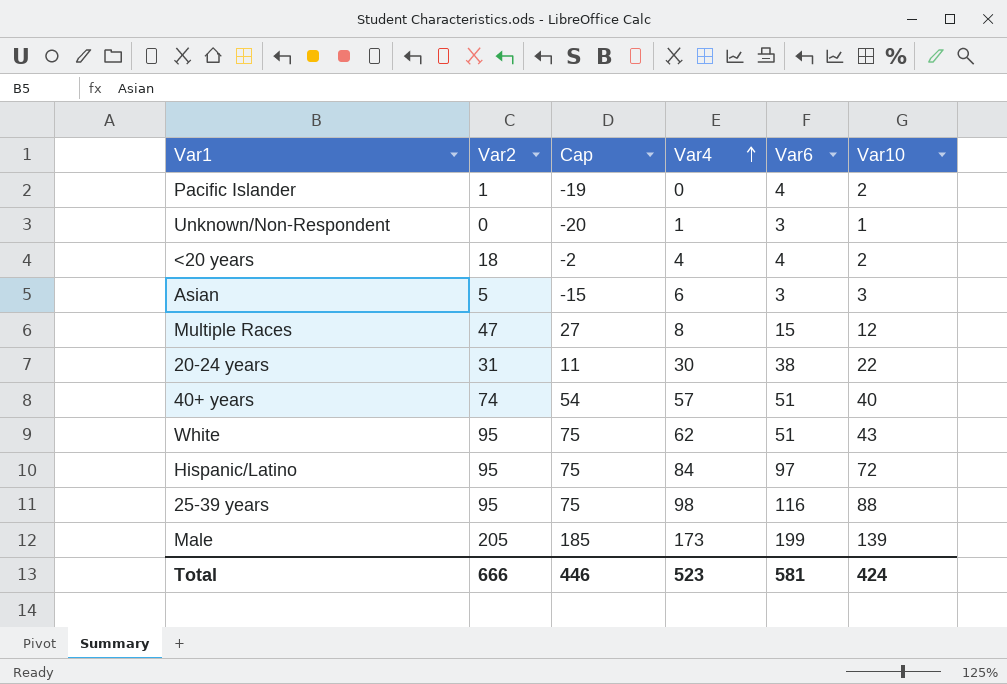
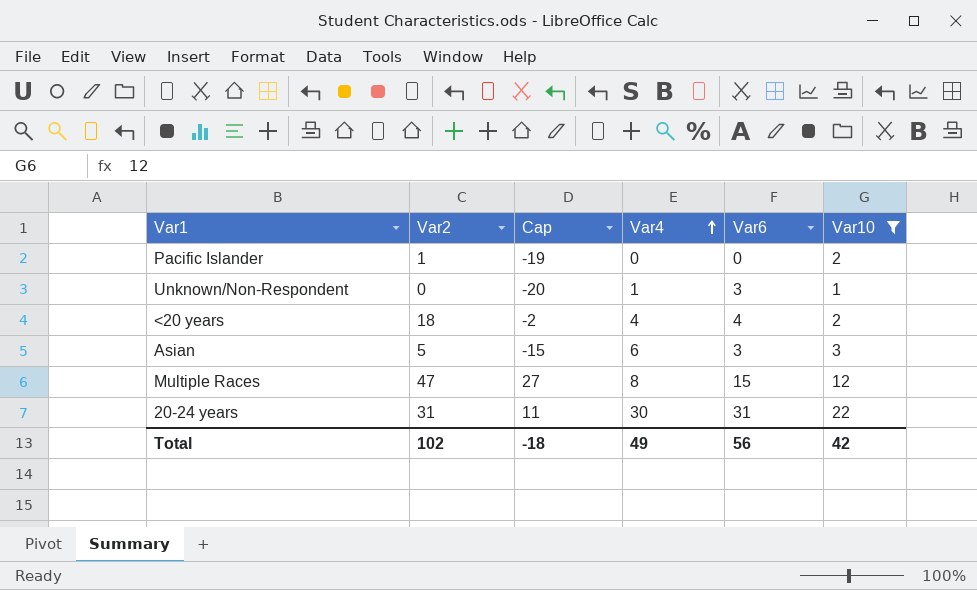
filter: none -> Var10 <= 22
Pacific Islander | Var6: 4 -> 0
20-24 years | Var6: 38 -> 31
Total | Var2: 666 -> 102
Total | Cap: 446 -> -18
Total | Var4: 523 -> 49
Total | Var6: 581 -> 56
Total | Var10: 424 -> 42

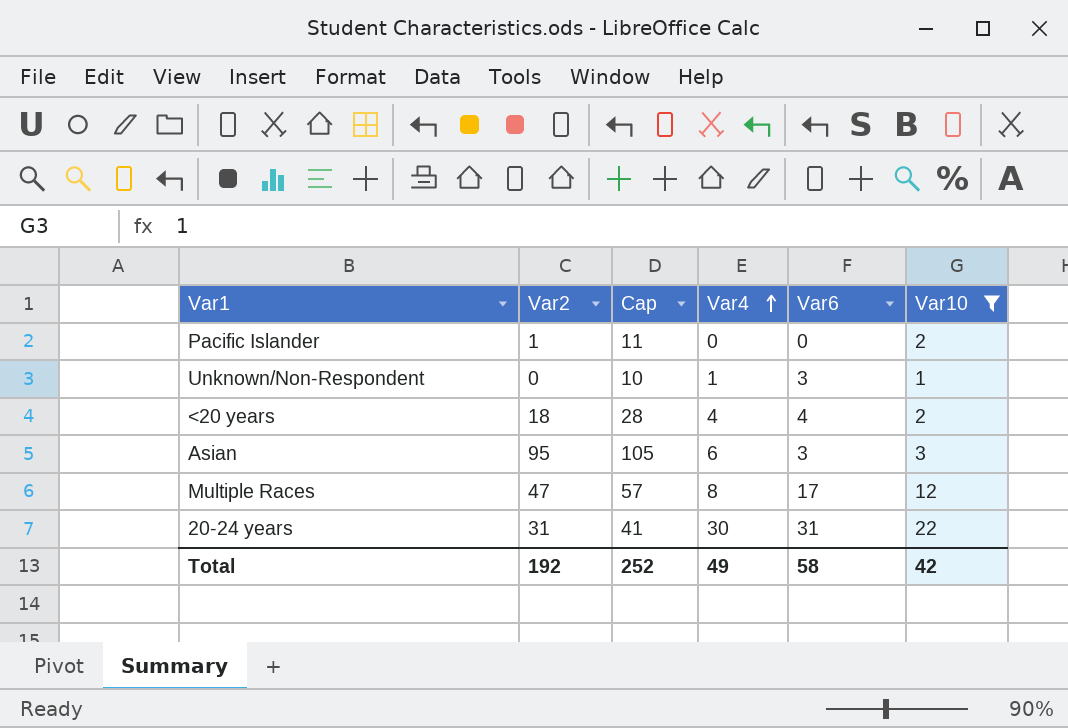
column Cap | formula: [Var2] - 20 -> [Var2] + 10
Asian | Var2: 5 -> 95
Multiple Races | Var6: 15 -> 17
Total | Var2: 102 -> 192
Total | Cap: -18 -> 252
Total | Var6: 56 -> 58

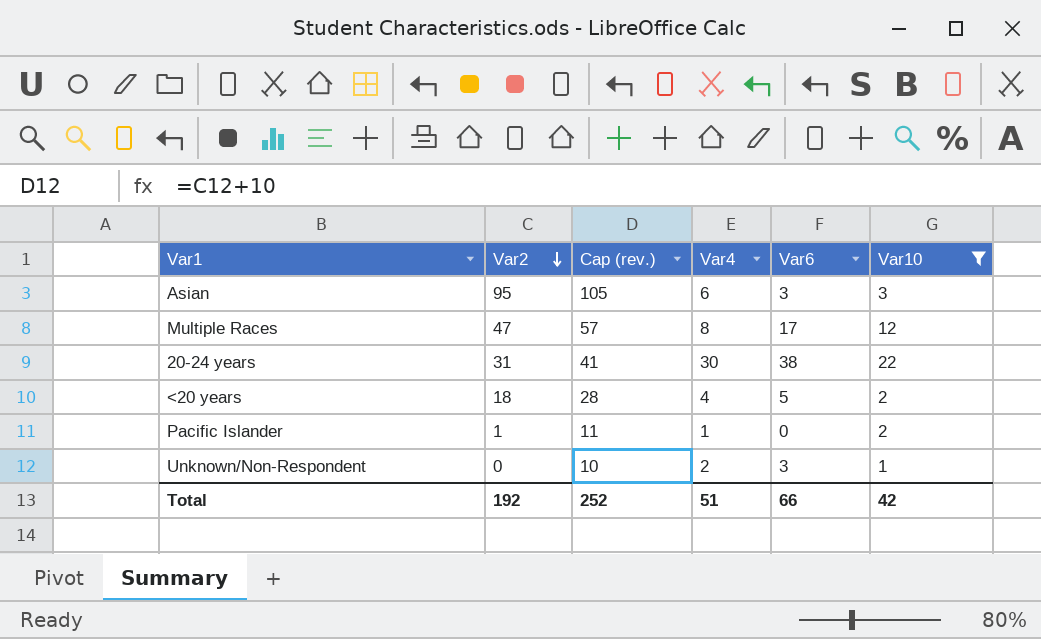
row order: Var4 ascending -> Var2 descending
column name: Cap -> Cap (rev.)
20-24 years | Var6: 31 -> 38
<20 years | Var6: 4 -> 5
Pacific Islander | Var4: 0 -> 1
Unknown/Non-Respondent | Var4: 1 -> 2
Total | Var4: 49 -> 51
Total | Var6: 58 -> 66

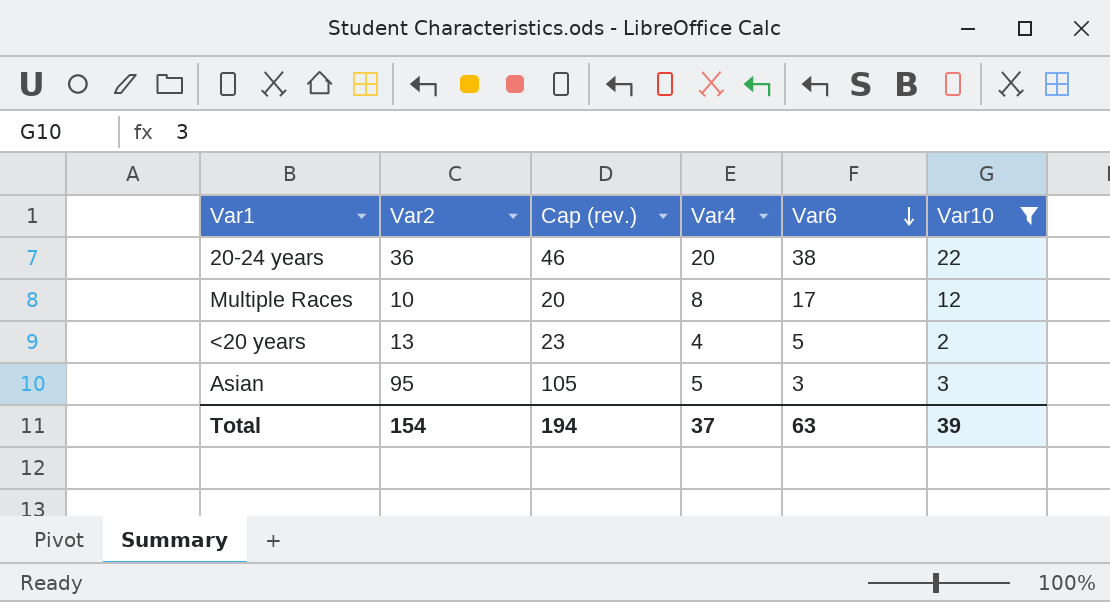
row order: Var2 descending -> Var6 descending
row Pacific Islander: 1 | 11 | 1 | 0 | 2 -> none
row Unknown/Non-Respondent: 0 | 10 | 2 | 3 | 1 -> none
20-24 years | Var2: 31 -> 36
20-24 years | Cap (rev.): 41 -> 46
20-24 years | Var4: 30 -> 20
Multiple Races | Var2: 47 -> 10
Multiple Races | Cap (rev.): 57 -> 20
<20 years | Var2: 18 -> 13
<20 years | Cap (rev.): 28 -> 23
Asian | Var4: 6 -> 5
Total | Var2: 192 -> 154
Total | Cap (rev.): 252 -> 194
Total | Var4: 51 -> 37
Total | Var6: 66 -> 63
Total | Var10: 42 -> 39

